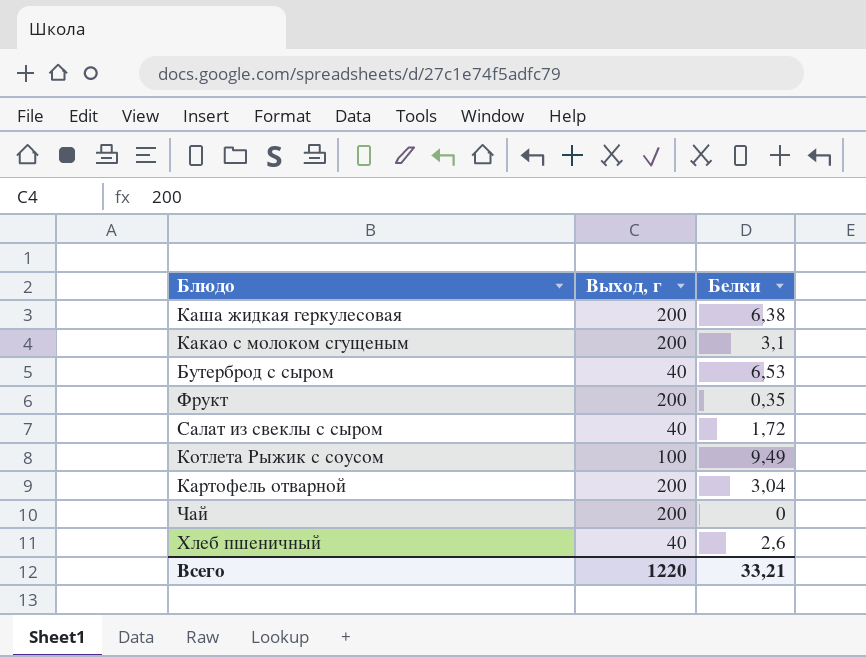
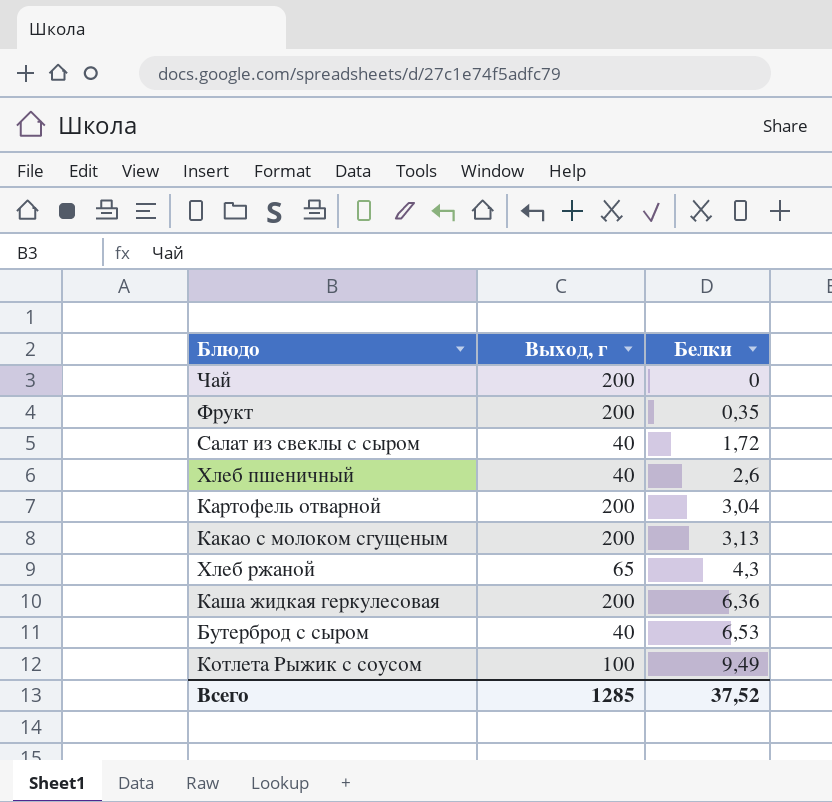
row order: none -> Белки ascending
Какао с молоком сгущеным | Белки: 3,1 -> 3,13
row Хлеб ржаной: none -> 65 | 4,3
Каша жидкая геркулесовая | Белки: 6,38 -> 6,36
Всего | Выход, г: 1220 -> 1285
Всего | Белки: 33,21 -> 37,52

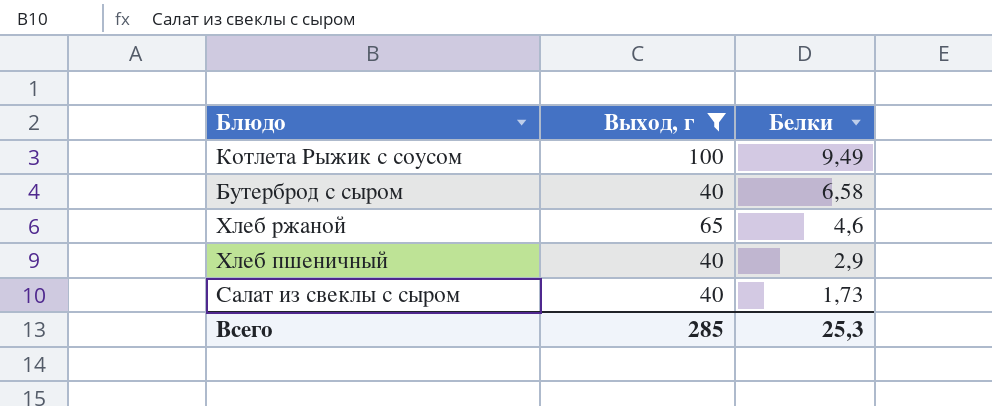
filter: none -> Выход, г != 200
row order: Белки ascending -> Белки descending
Бутерброд с сыром | Белки: 6,53 -> 6,58
Хлеб ржаной | Белки: 4,3 -> 4,6
Хлеб пшеничный | Белки: 2,6 -> 2,9
Салат из свеклы с сыром | Белки: 1,72 -> 1,73
Всего | Выход, г: 1285 -> 285
Всего | Белки: 37,52 -> 25,3

